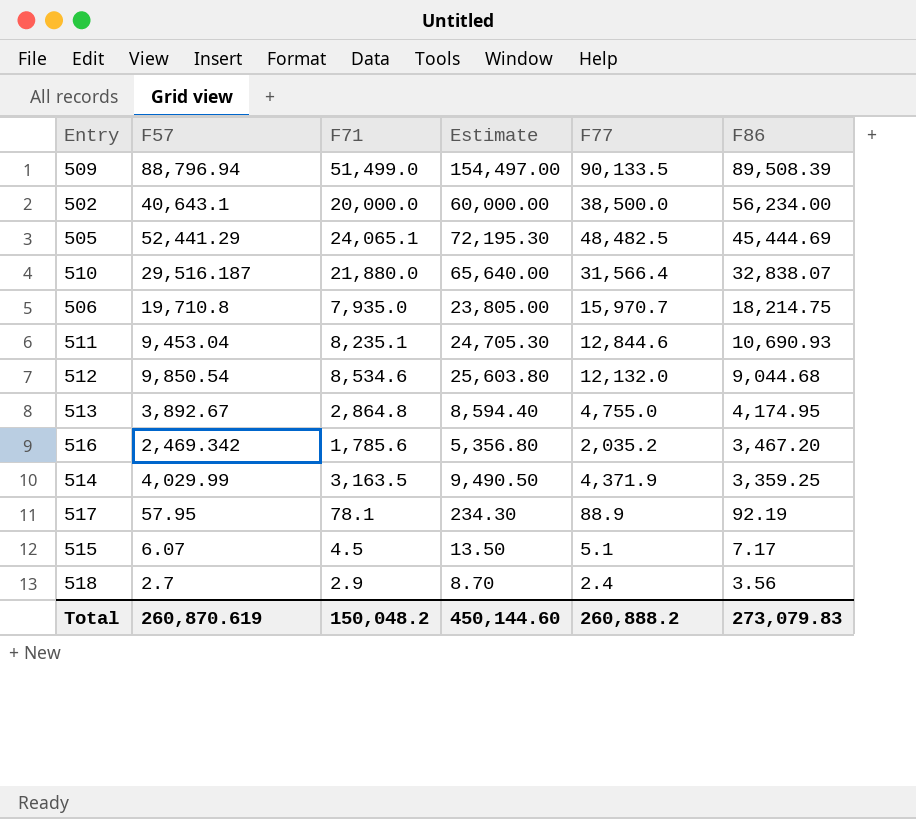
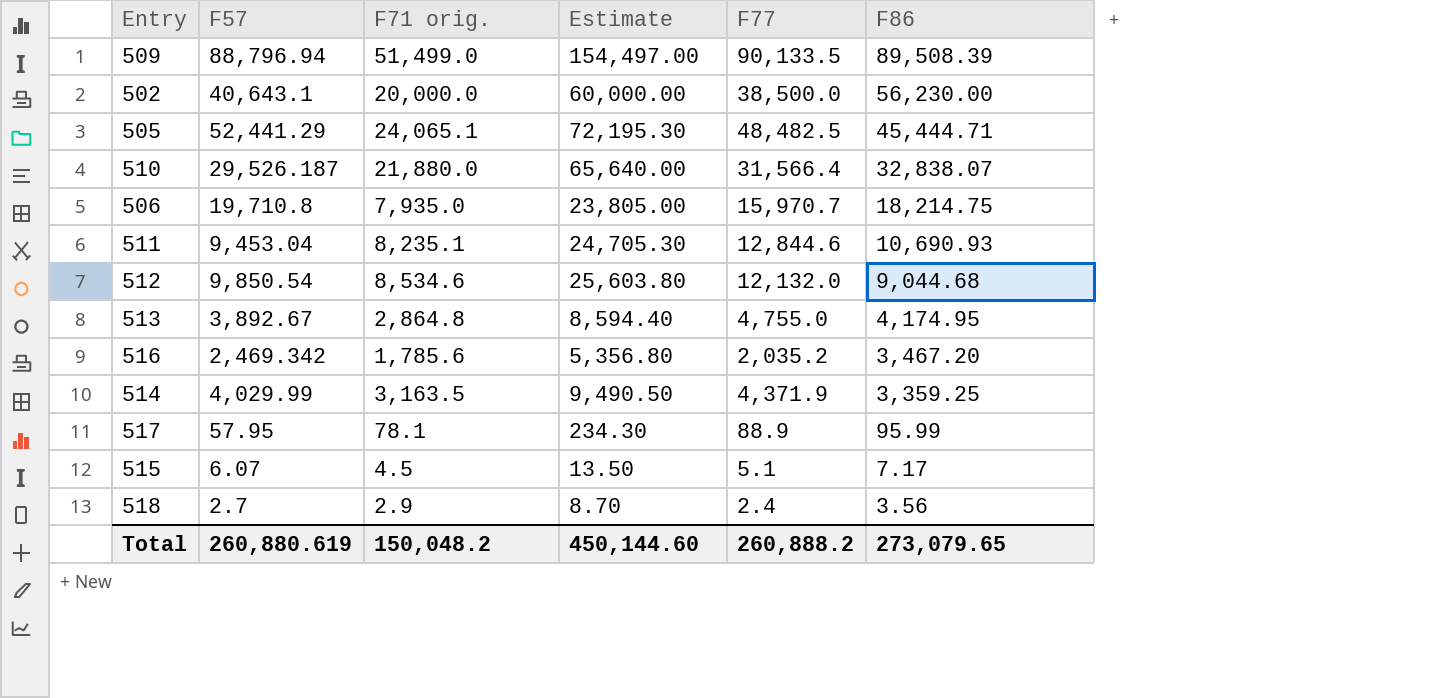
column name: F71 -> F71 orig.
502 | F86: 56,234.00 -> 56,230.00
505 | F86: 45,444.69 -> 45,444.71
510 | F57: 29,516.187 -> 29,526.187
517 | F86: 92.19 -> 95.99
Total | F57: 260,870.619 -> 260,880.619
Total | F86: 273,079.83 -> 273,079.65

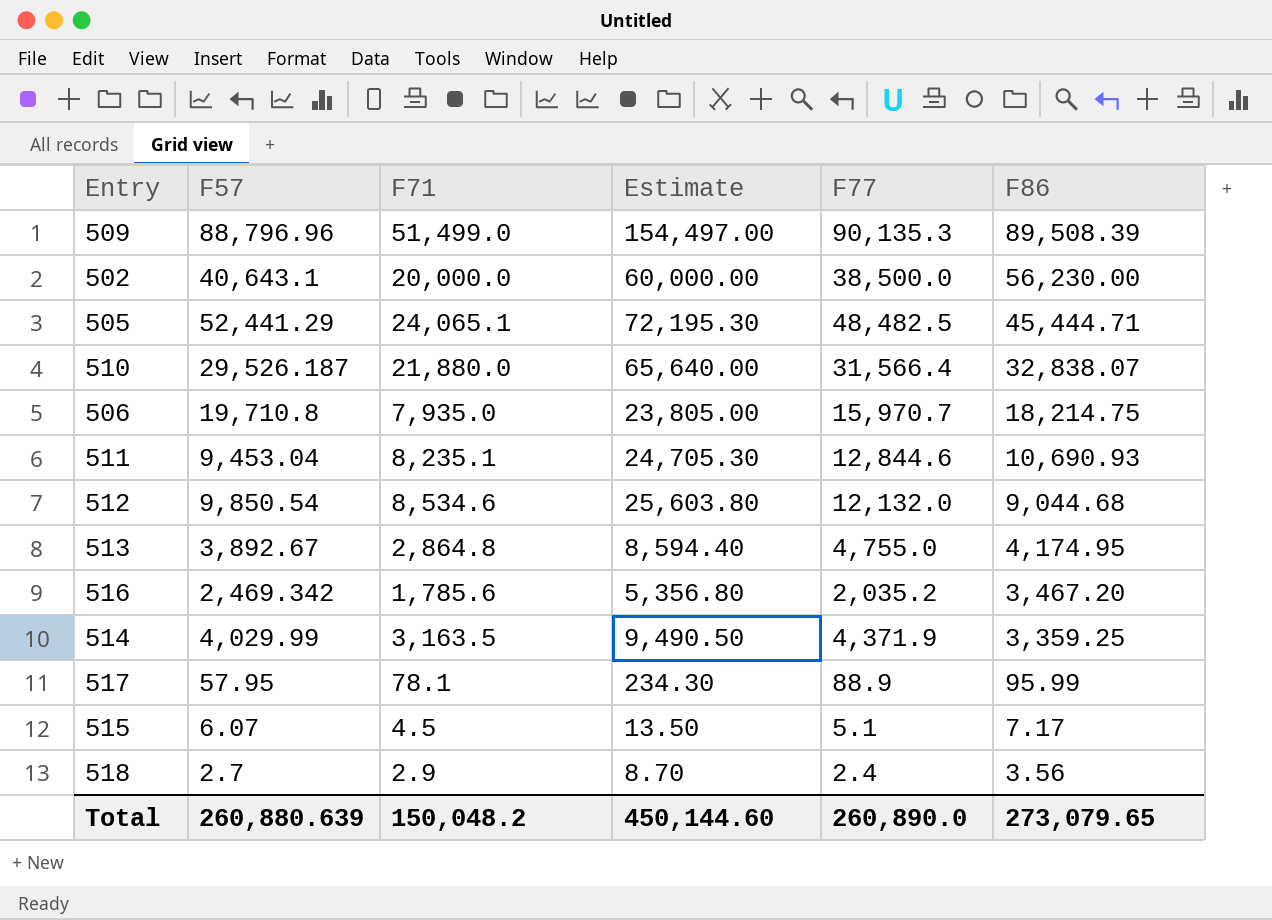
column name: F71 orig. -> F71
509 | F57: 88,796.94 -> 88,796.96
509 | F77: 90,133.5 -> 90,135.3
Total | F57: 260,880.619 -> 260,880.639
Total | F77: 260,888.2 -> 260,890.0

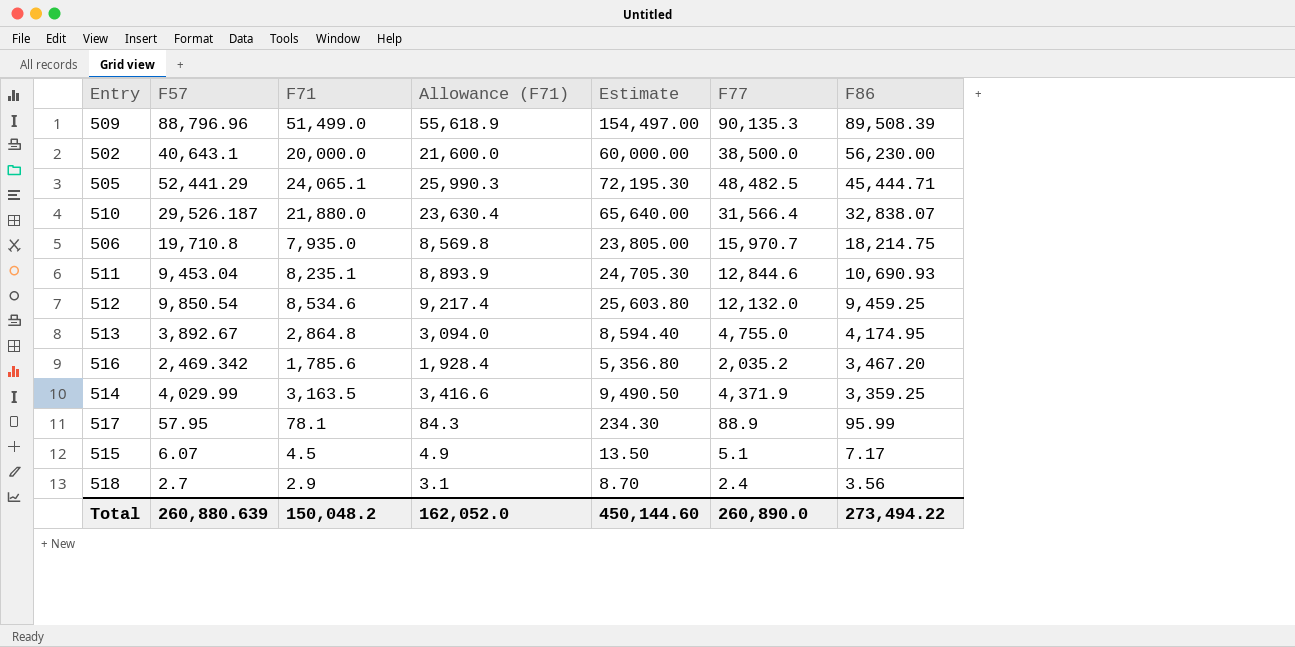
column Allowance (F71) | formula: none -> [F71] * 1.08
512 | F86: 9,044.68 -> 9,459.25
Total | F86: 273,079.65 -> 273,494.22

